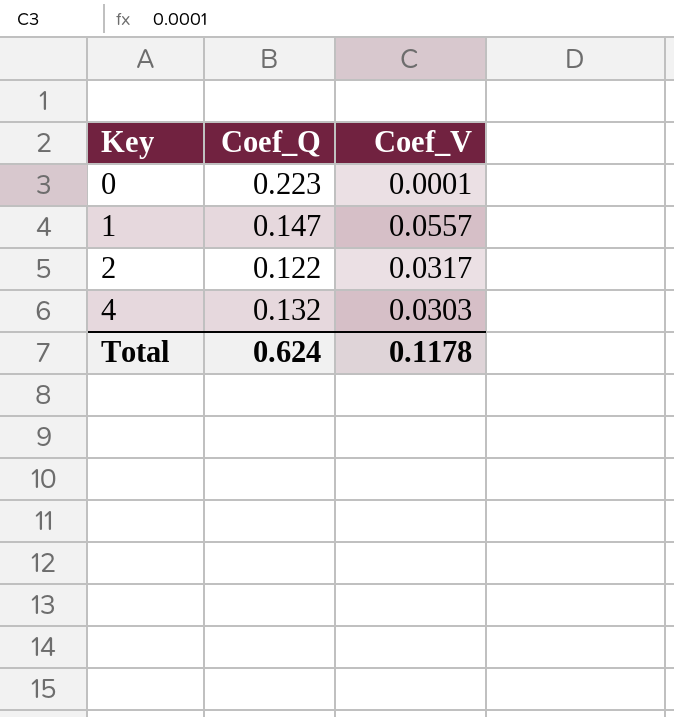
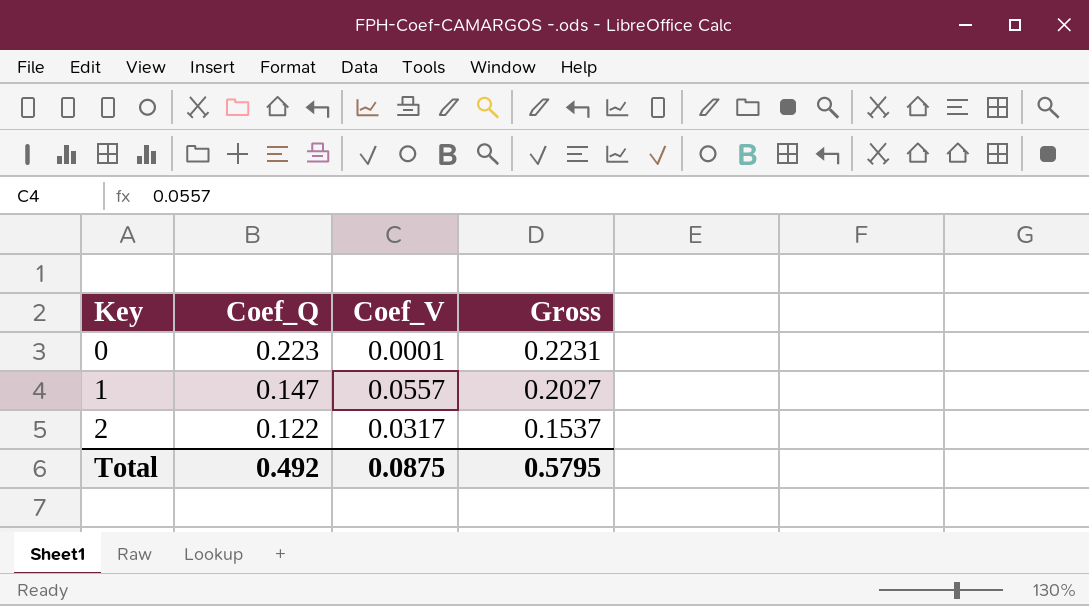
column Gross | formula: none -> [Coef_Q] + [Coef_V]
row 4: 0.132 | 0.0303 -> none
Total | Coef_Q: 0.624 -> 0.492
Total | Coef_V: 0.1178 -> 0.0875

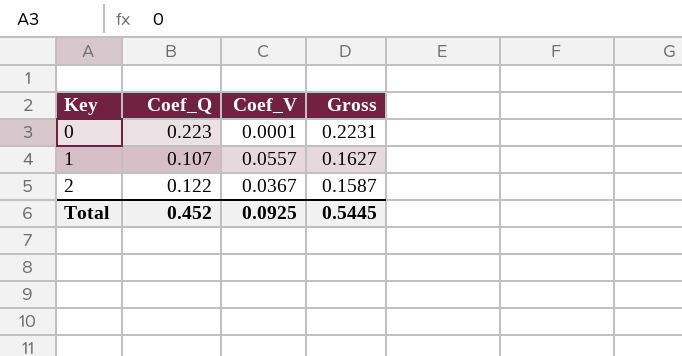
1 | Coef_Q: 0.147 -> 0.107
1 | Gross: 0.2027 -> 0.1627
2 | Coef_V: 0.0317 -> 0.0367
2 | Gross: 0.1537 -> 0.1587
Total | Coef_Q: 0.492 -> 0.452
Total | Coef_V: 0.0875 -> 0.0925
Total | Gross: 0.5795 -> 0.5445

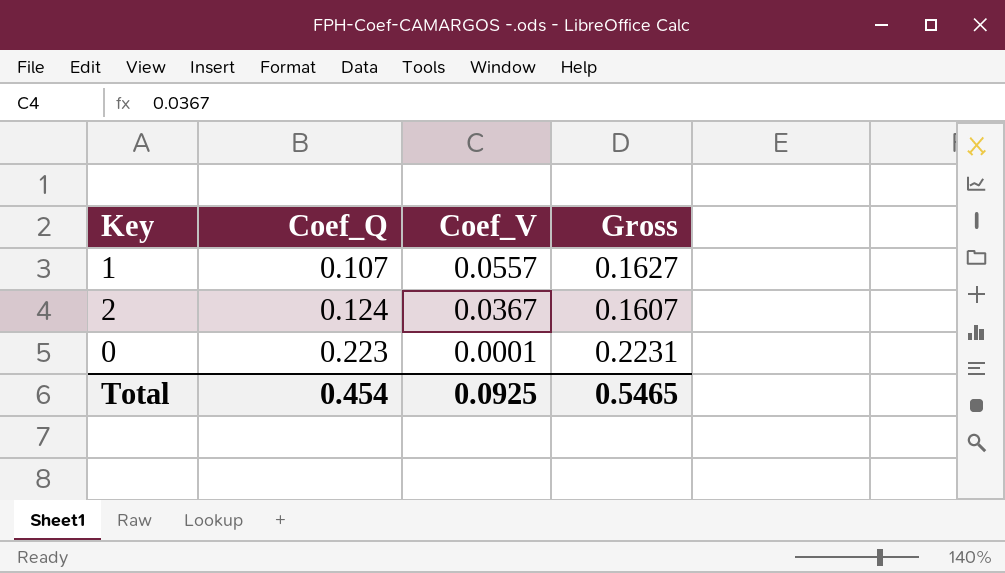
row order: Key ascending -> Coef_Q ascending
2 | Coef_Q: 0.122 -> 0.124
2 | Gross: 0.1587 -> 0.1607
Total | Coef_Q: 0.452 -> 0.454
Total | Gross: 0.5445 -> 0.5465

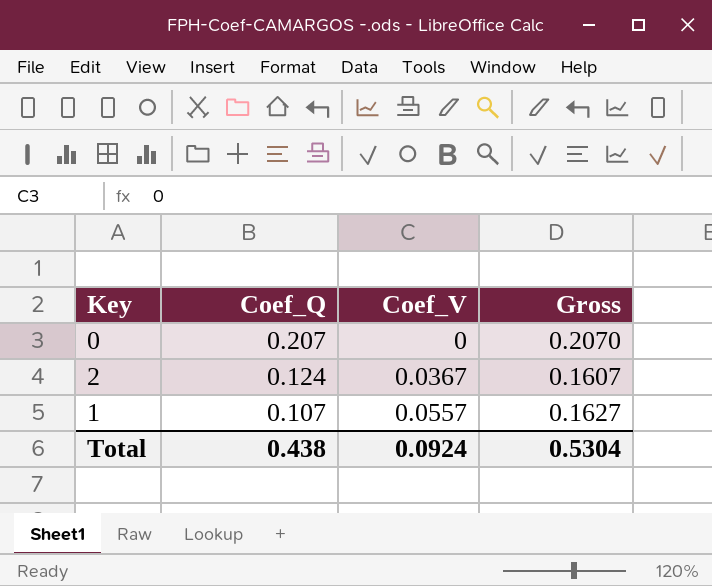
row order: Coef_Q ascending -> Coef_Q descending
0 | Coef_Q: 0.223 -> 0.207
0 | Coef_V: 0.0001 -> 0
0 | Gross: 0.2231 -> 0.2070
Total | Coef_Q: 0.454 -> 0.438
Total | Coef_V: 0.0925 -> 0.0924
Total | Gross: 0.5465 -> 0.5304

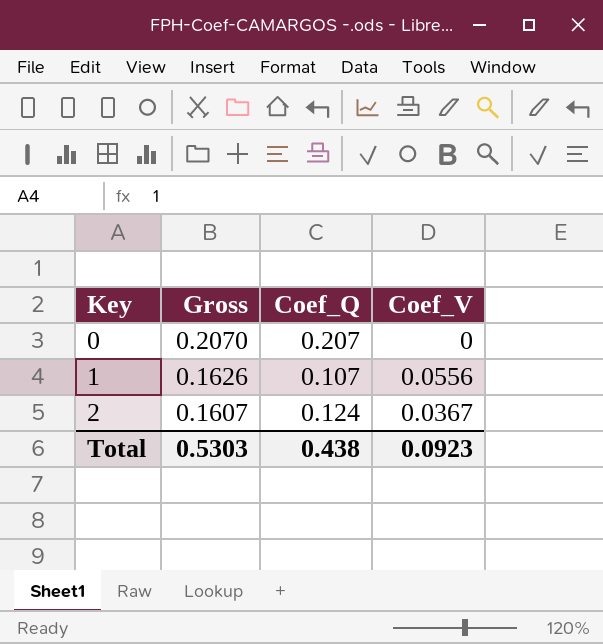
row order: Coef_Q descending -> Key ascending
column Gross | position: 4 -> 2
1 | Gross: 0.1627 -> 0.1626
1 | Coef_V: 0.0557 -> 0.0556
Total | Gross: 0.5304 -> 0.5303
Total | Coef_V: 0.0924 -> 0.0923

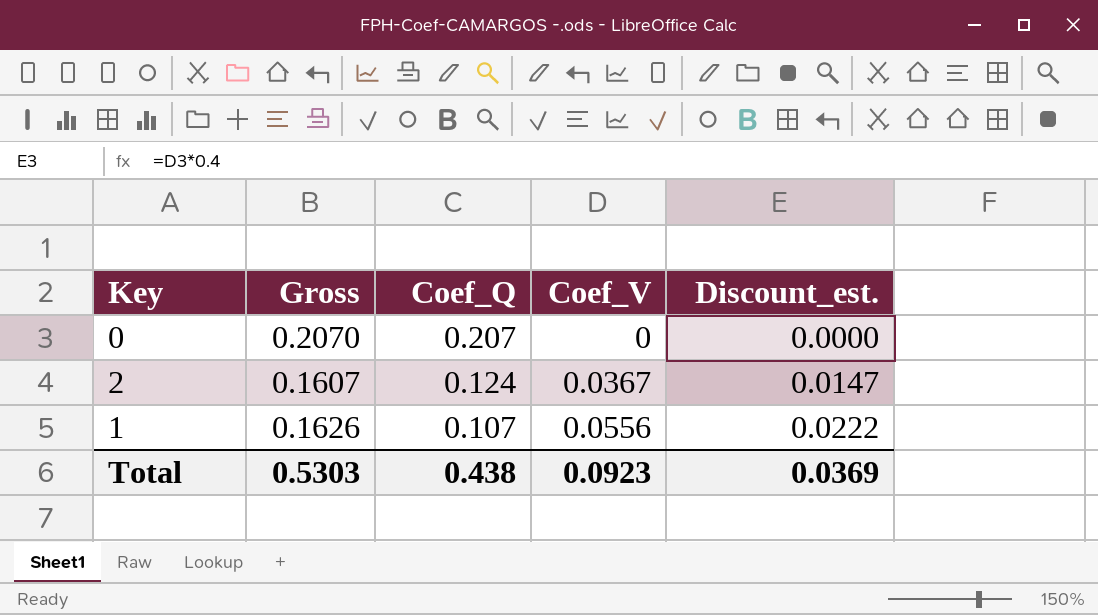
row order: Key ascending -> Coef_Q descending
column Discount_est. | formula: none -> [Coef_V] * 0.4

